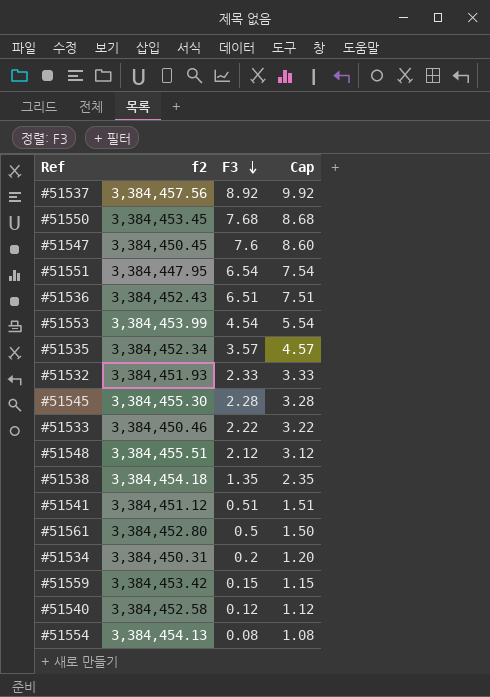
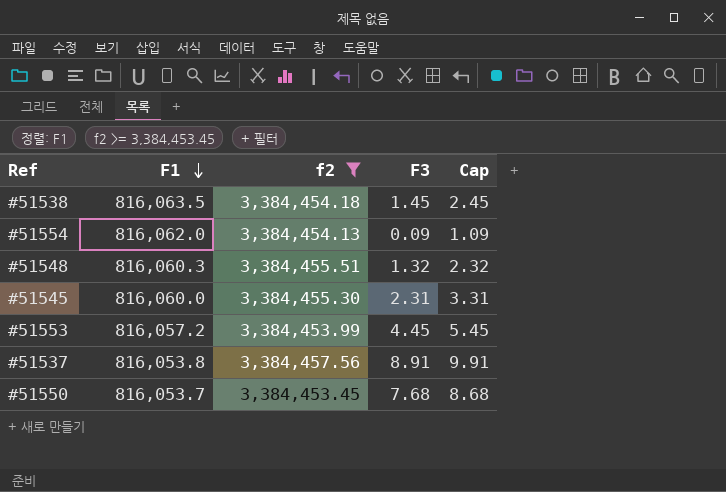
filter: none -> f2 >= 3,384,453.45
row order: F3 descending -> F1 descending
column F1 | position: none -> 2
#51538 | F3: 1.35 -> 1.45
#51538 | Cap: 2.35 -> 2.45
#51554 | F3: 0.08 -> 0.09
#51554 | Cap: 1.08 -> 1.09
#51548 | F3: 2.12 -> 1.32
#51548 | Cap: 3.12 -> 2.32
#51545 | F3: 2.28 -> 2.31
#51545 | Cap: 3.28 -> 3.31
#51553 | F3: 4.54 -> 4.45
#51553 | Cap: 5.54 -> 5.45
#51537 | F3: 8.92 -> 8.91
#51537 | Cap: 9.92 -> 9.91

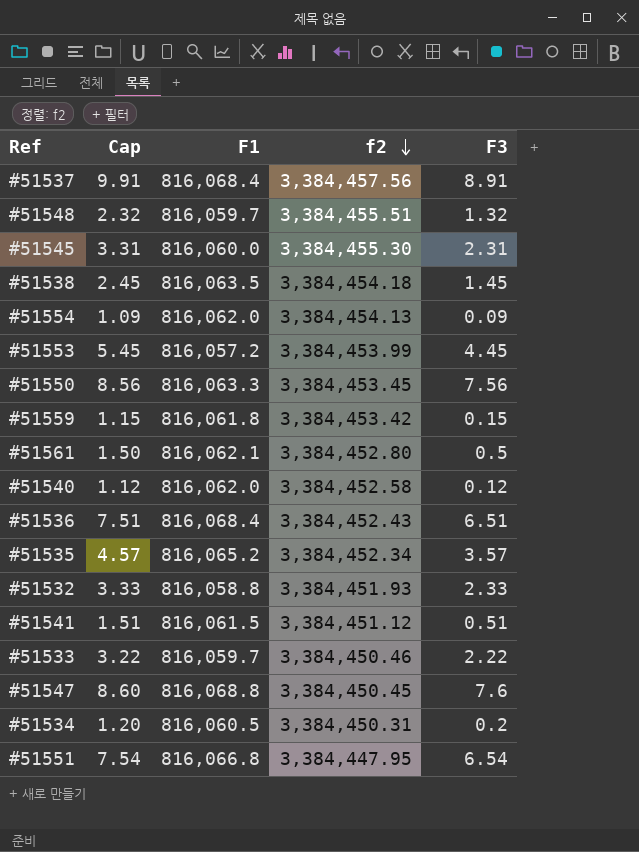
filter: f2 >= 3,384,453.45 -> none
row order: F1 descending -> f2 descending
column Cap | position: 5 -> 2
#51537 | F1: 816,053.8 -> 816,068.4
#51548 | F1: 816,060.3 -> 816,059.7
#51550 | Cap: 8.68 -> 8.56
#51550 | F1: 816,053.7 -> 816,063.3
#51550 | F3: 7.68 -> 7.56

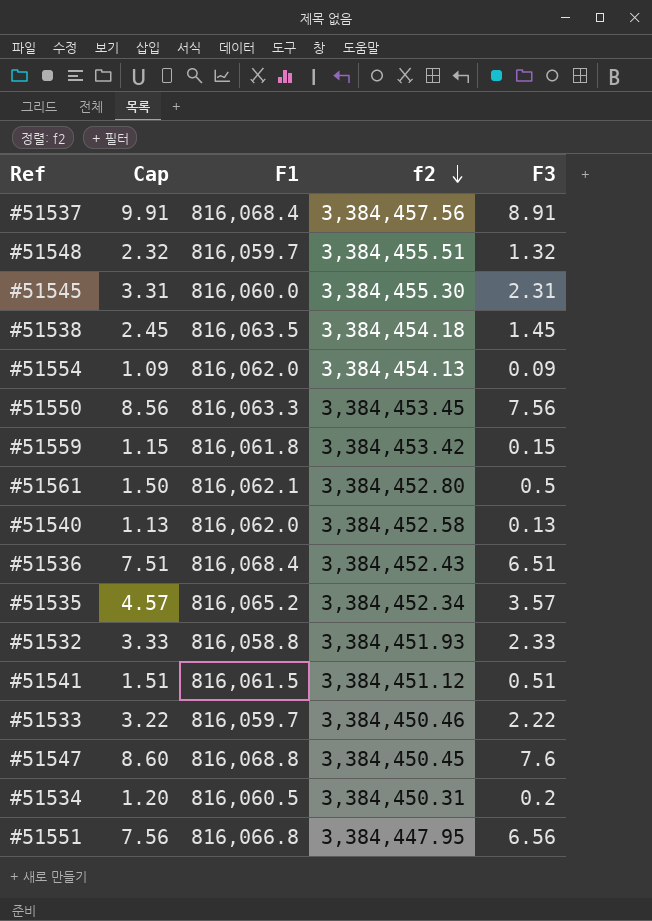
row #51553: 5.45 | 816,057.2 | 3,384,453.99 | 4.45 -> none
#51540 | Cap: 1.12 -> 1.13
#51540 | F3: 0.12 -> 0.13
#51551 | Cap: 7.54 -> 7.56
#51551 | F3: 6.54 -> 6.56

